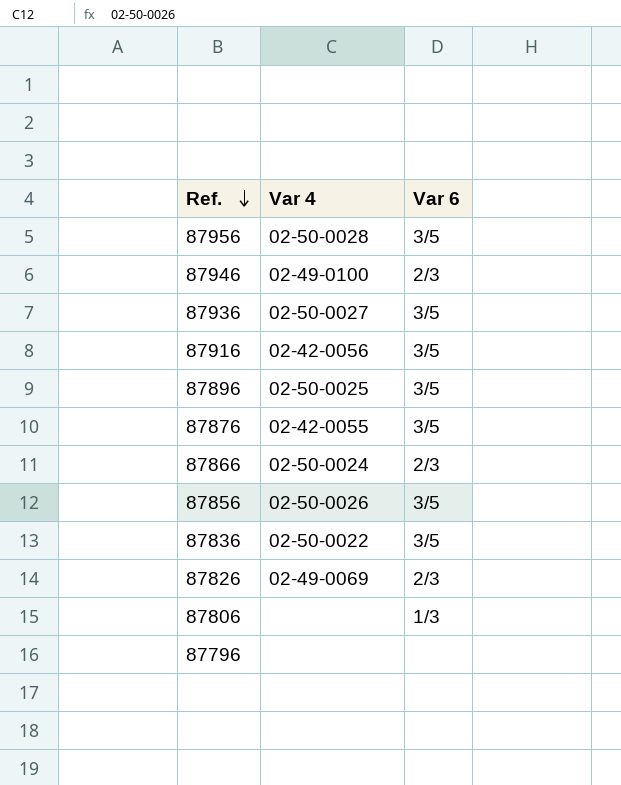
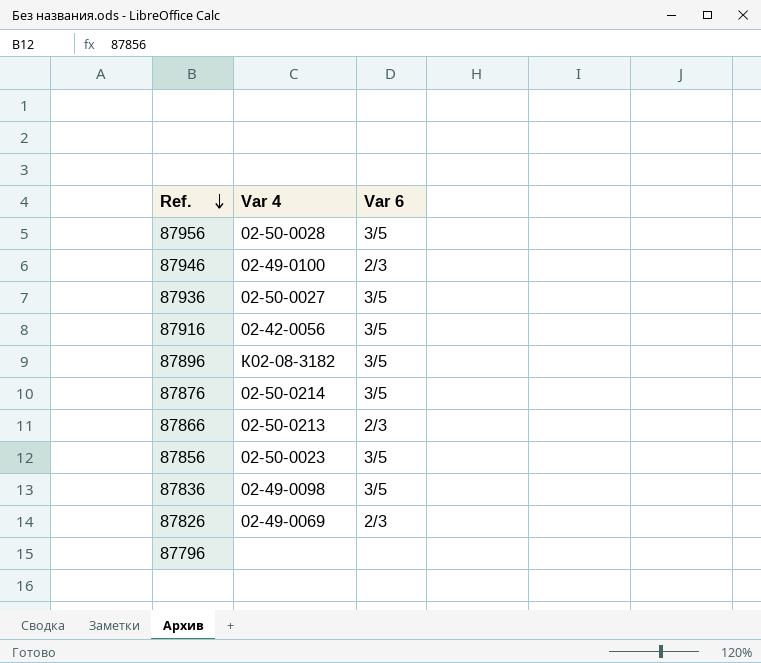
row 87806: none | 1/3 -> none
87896 | Var 4: 02-50-0025 -> К02-08-3182
87876 | Var 4: 02-42-0055 -> 02-50-0214
87866 | Var 4: 02-50-0024 -> 02-50-0213
87856 | Var 4: 02-50-0026 -> 02-50-0023
87836 | Var 4: 02-50-0022 -> 02-49-0098

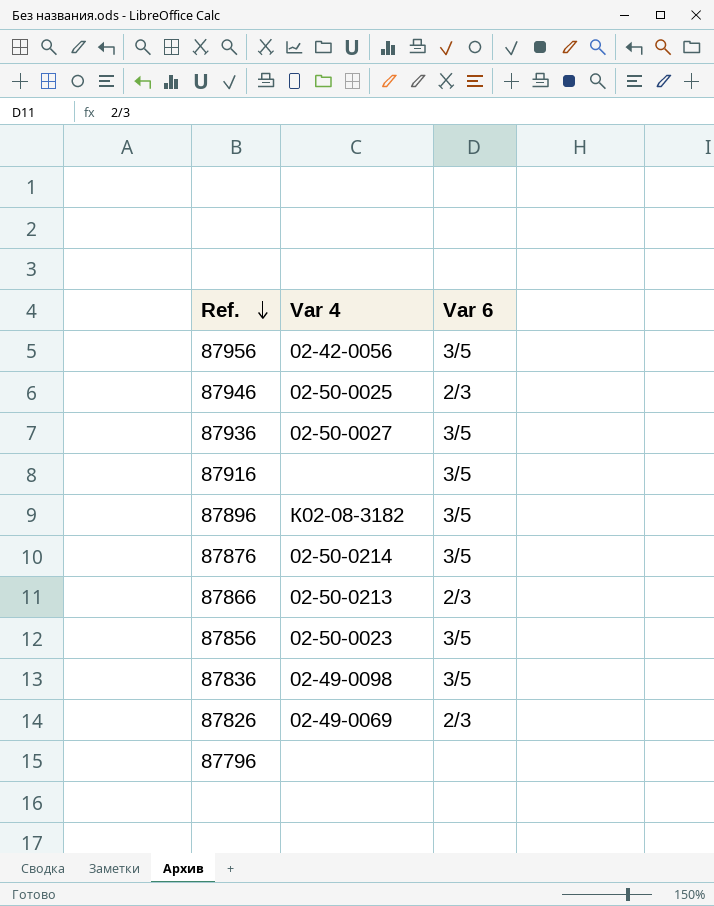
87956 | Var 4: 02-50-0028 -> 02-42-0056
87946 | Var 4: 02-49-0100 -> 02-50-0025
87916 | Var 4: 02-42-0056 -> none

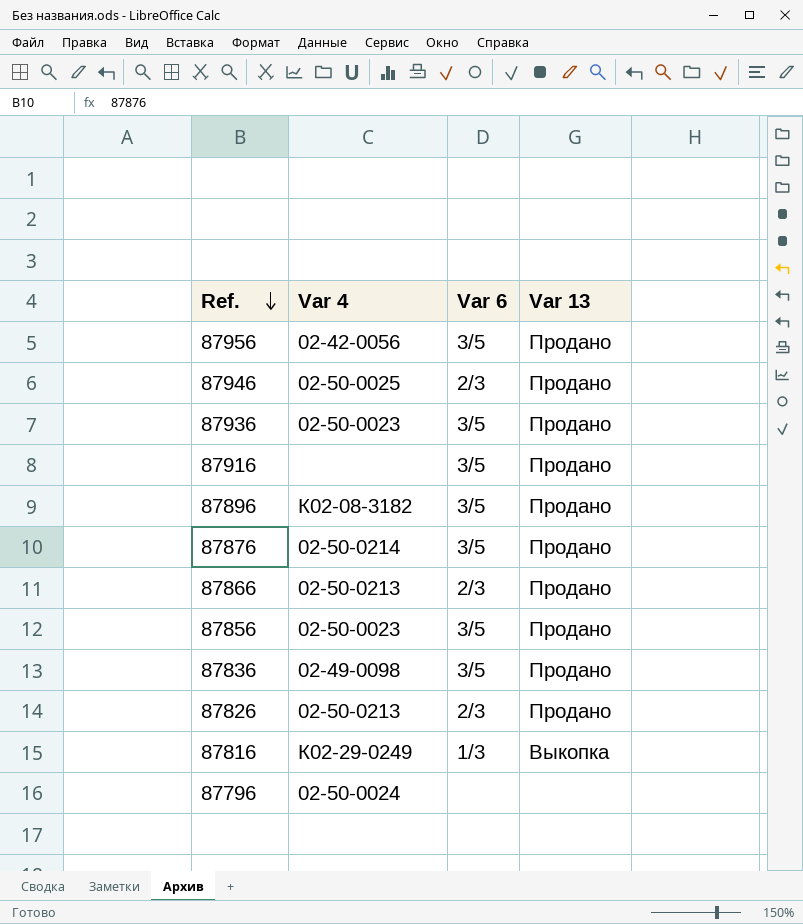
column Var 13 | position: none -> 4
87936 | Var 4: 02-50-0027 -> 02-50-0023
87826 | Var 4: 02-49-0069 -> 02-50-0213
row 87816: none -> К02-29-0249 | 1/3 | Выкопка
87796 | Var 4: none -> 02-50-0024

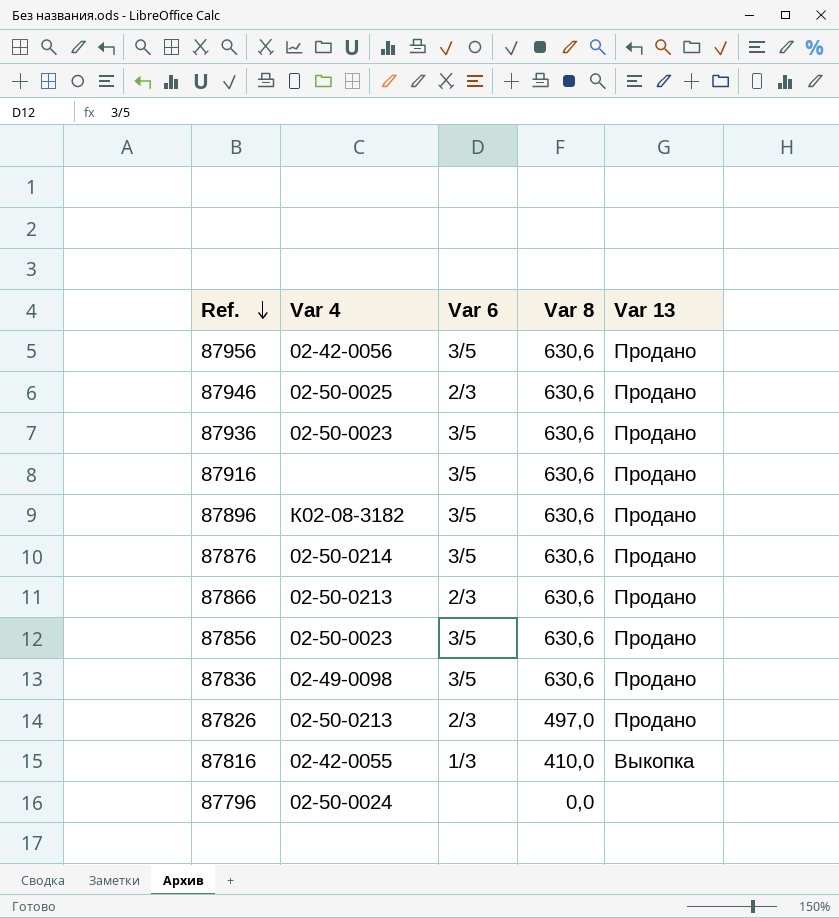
column Var 8 | position: none -> 4
87816 | Var 4: К02-29-0249 -> 02-42-0055

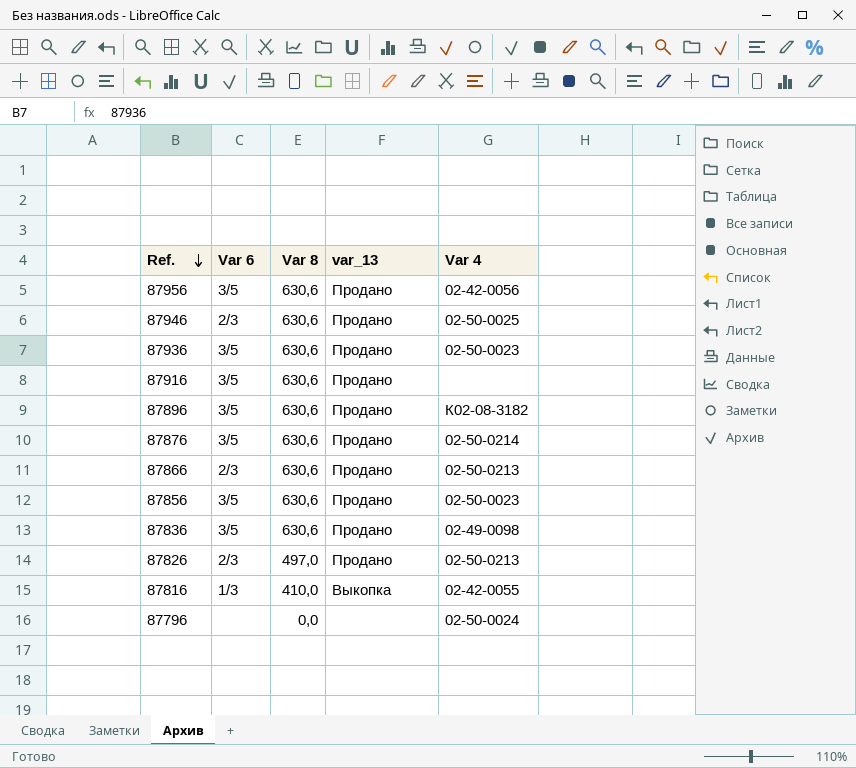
column name: Var 13 -> var_13
column Var 4 | position: 2 -> 5

